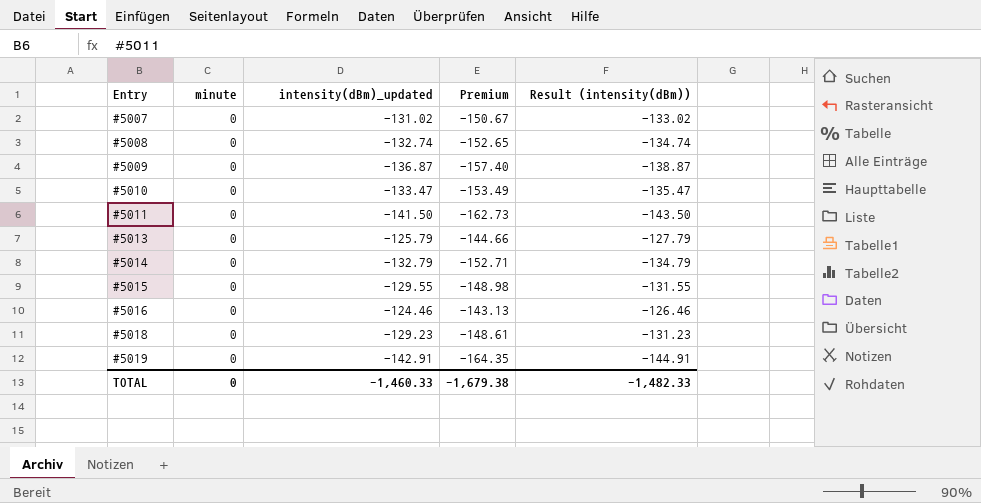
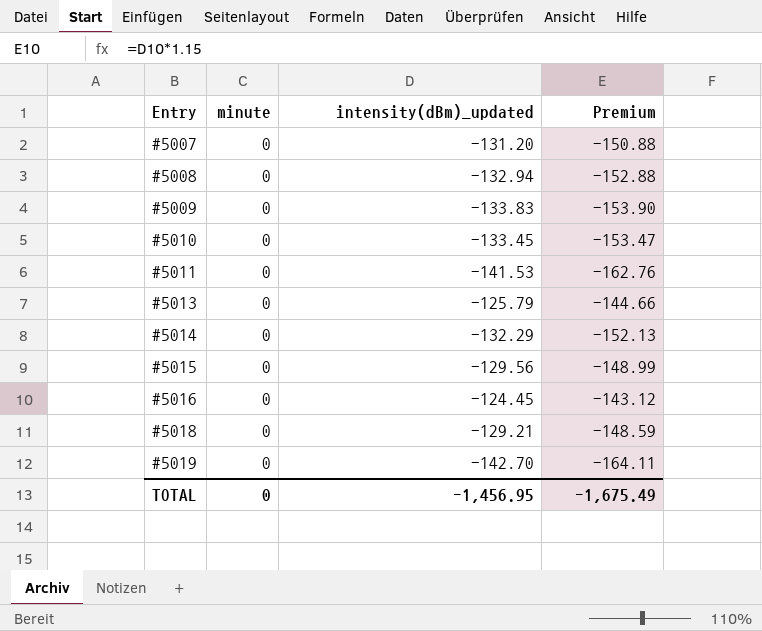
column Result (intensity(dBm)) | formula: [intensity(dBm)_updated] - 2 -> none
#5007 | intensity(dBm)_updated: -131.02 -> -131.20
#5007 | Premium: -150.67 -> -150.88
#5008 | intensity(dBm)_updated: -132.74 -> -132.94
#5008 | Premium: -152.65 -> -152.88
#5009 | intensity(dBm)_updated: -136.87 -> -133.83
#5009 | Premium: -157.40 -> -153.90
#5010 | intensity(dBm)_updated: -133.47 -> -133.45
#5010 | Premium: -153.49 -> -153.47
#5011 | intensity(dBm)_updated: -141.50 -> -141.53
#5011 | Premium: -162.73 -> -162.76
#5014 | intensity(dBm)_updated: -132.79 -> -132.29
#5014 | Premium: -152.71 -> -152.13
#5015 | intensity(dBm)_updated: -129.55 -> -129.56
#5015 | Premium: -148.98 -> -148.99
#5016 | intensity(dBm)_updated: -124.46 -> -124.45
#5016 | Premium: -143.13 -> -143.12
#5018 | intensity(dBm)_updated: -129.23 -> -129.21
#5018 | Premium: -148.61 -> -148.59
#5019 | intensity(dBm)_updated: -142.91 -> -142.70
#5019 | Premium: -164.35 -> -164.11
TOTAL | intensity(dBm)_updated: -1,460.33 -> -1,456.95
TOTAL | Premium: -1,679.38 -> -1,675.49

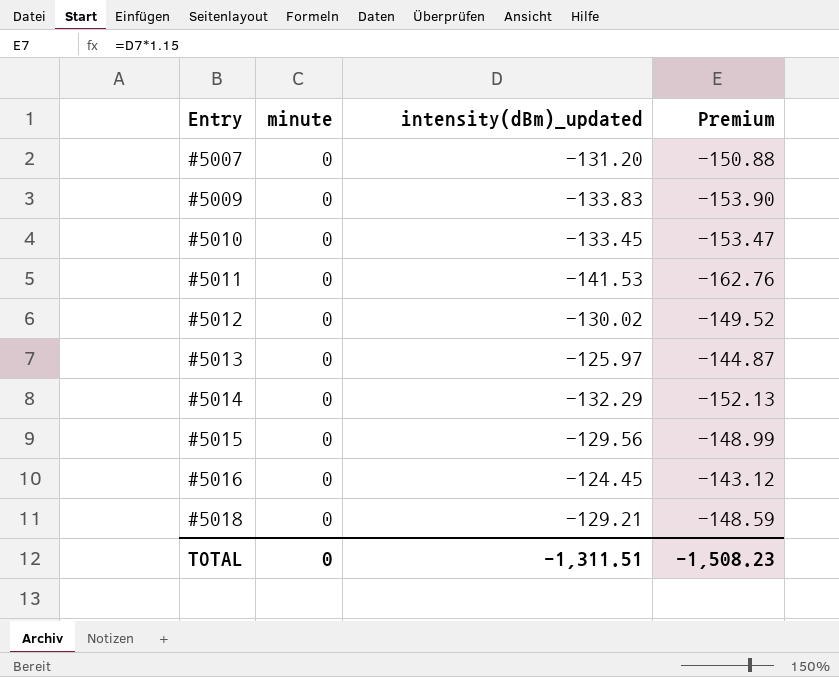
row #5008: 0 | -132.94 | -152.88 -> none
row #5019: 0 | -142.70 | -164.11 -> none
row #5012: none -> 0 | -130.02 | -149.52
#5013 | intensity(dBm)_updated: -125.79 -> -125.97
#5013 | Premium: -144.66 -> -144.87
TOTAL | intensity(dBm)_updated: -1,456.95 -> -1,311.51
TOTAL | Premium: -1,675.49 -> -1,508.23

